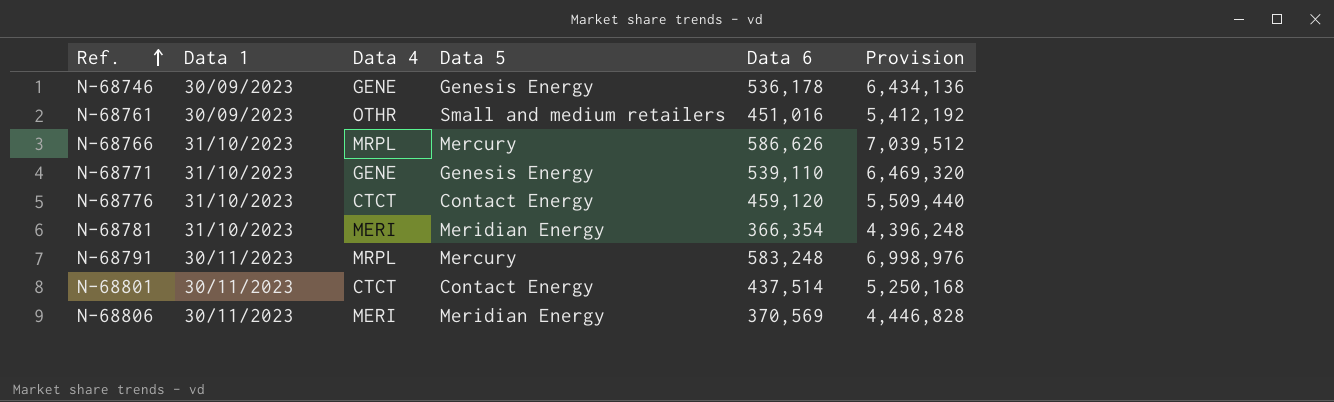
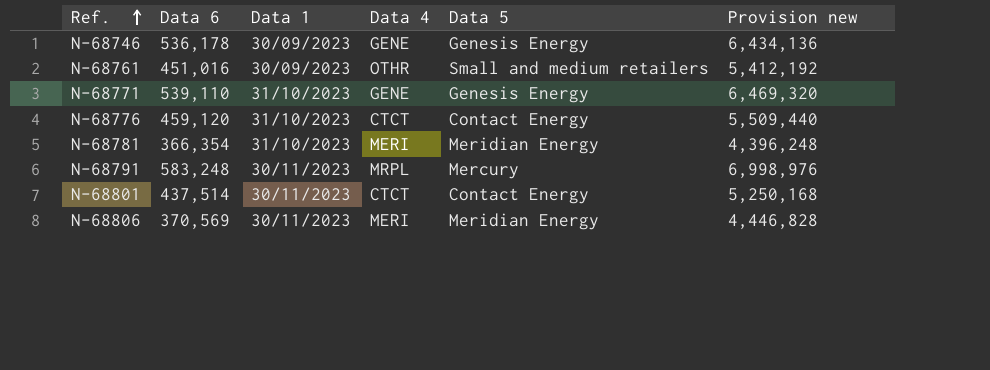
column Data 6 | position: 5 -> 2
column name: Provision -> Provision new
row N-68766: 31/10/2023 | MRPL | Mercury | 586,626 | 7,039,512 -> none

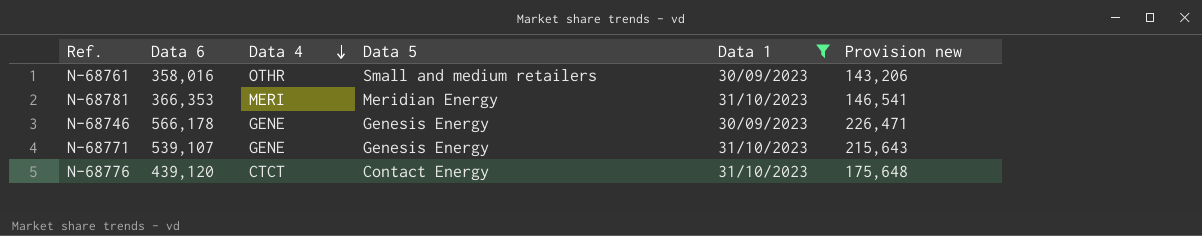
filter: none -> Data 1 != 30/11/2023
row order: Ref. ascending -> Data 4 descending
column Data 1 | position: 3 -> 5
column Provision new | formula: [Data 6] * 12 -> [Data 6] * 0.4
N-68761 | Data 6: 451,016 -> 358,016
N-68781 | Data 6: 366,354 -> 366,353
N-68746 | Data 6: 536,178 -> 566,178
N-68771 | Data 6: 539,110 -> 539,107
N-68776 | Data 6: 459,120 -> 439,120

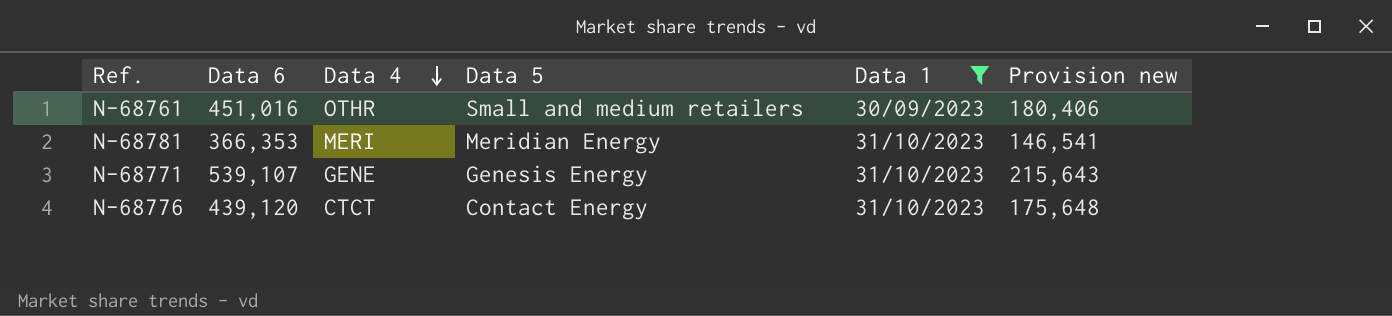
row N-68746: 566,178 | GENE | Genesis Energy | 30/09/2023 | 226,471 -> none
N-68761 | Data 6: 358,016 -> 451,016
N-68761 | Provision new: 143,206 -> 180,406

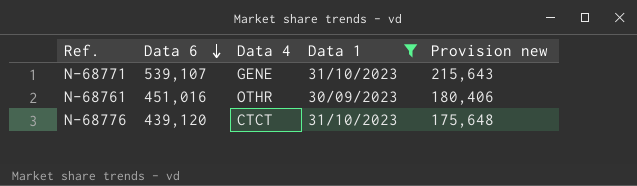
row order: Data 4 descending -> Data 6 descending
column Data 5 | position: 4 -> none
row N-68781: 366,353 | MERI | Meridian Energy | 31/10/2023 | 146,541 -> none

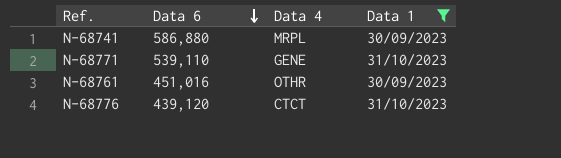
column Provision new | formula: [Data 6] * 0.4 -> none
row N-68741: none -> 586,880 | MRPL | 30/09/2023
N-68771 | Data 6: 539,107 -> 539,110

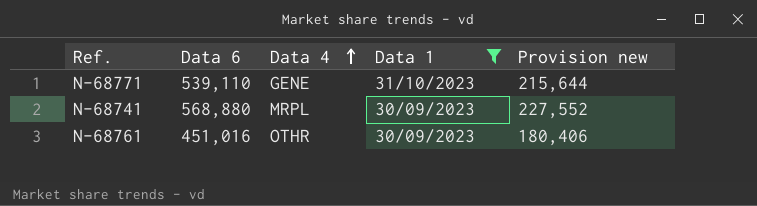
row order: Data 6 descending -> Data 4 ascending
column Provision new | formula: none -> [Data 6] * 0.4
row N-68776: 439,120 | CTCT | 31/10/2023 -> none
N-68741 | Data 6: 586,880 -> 568,880

